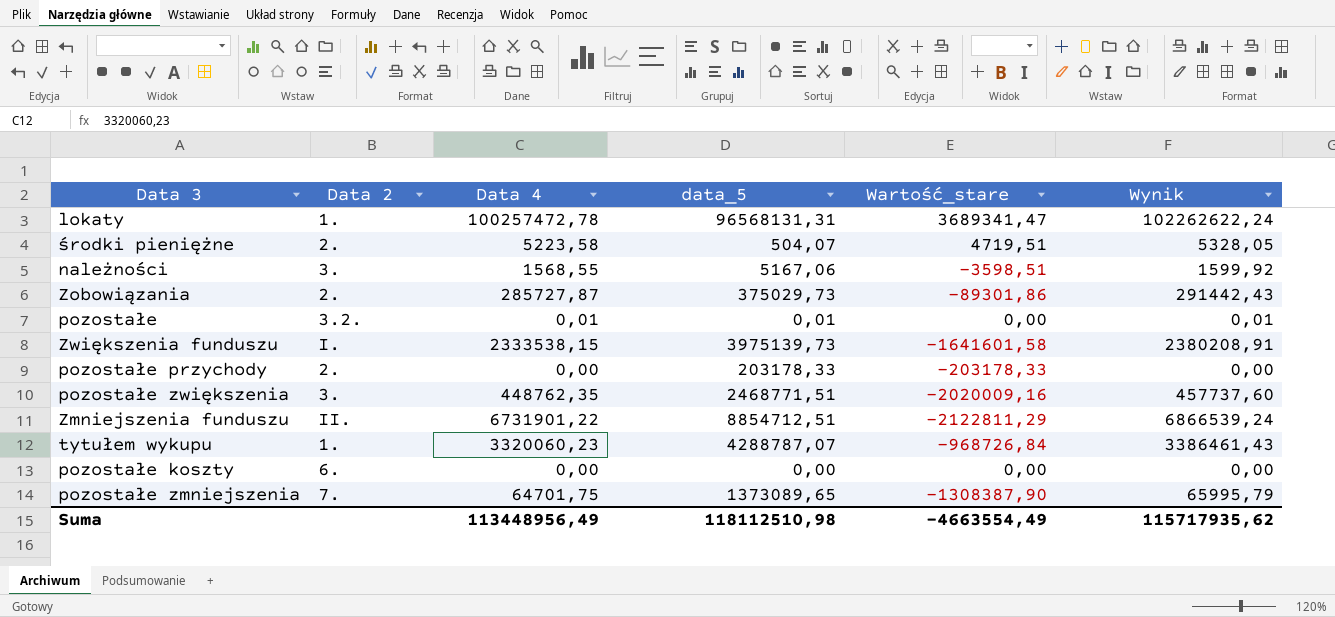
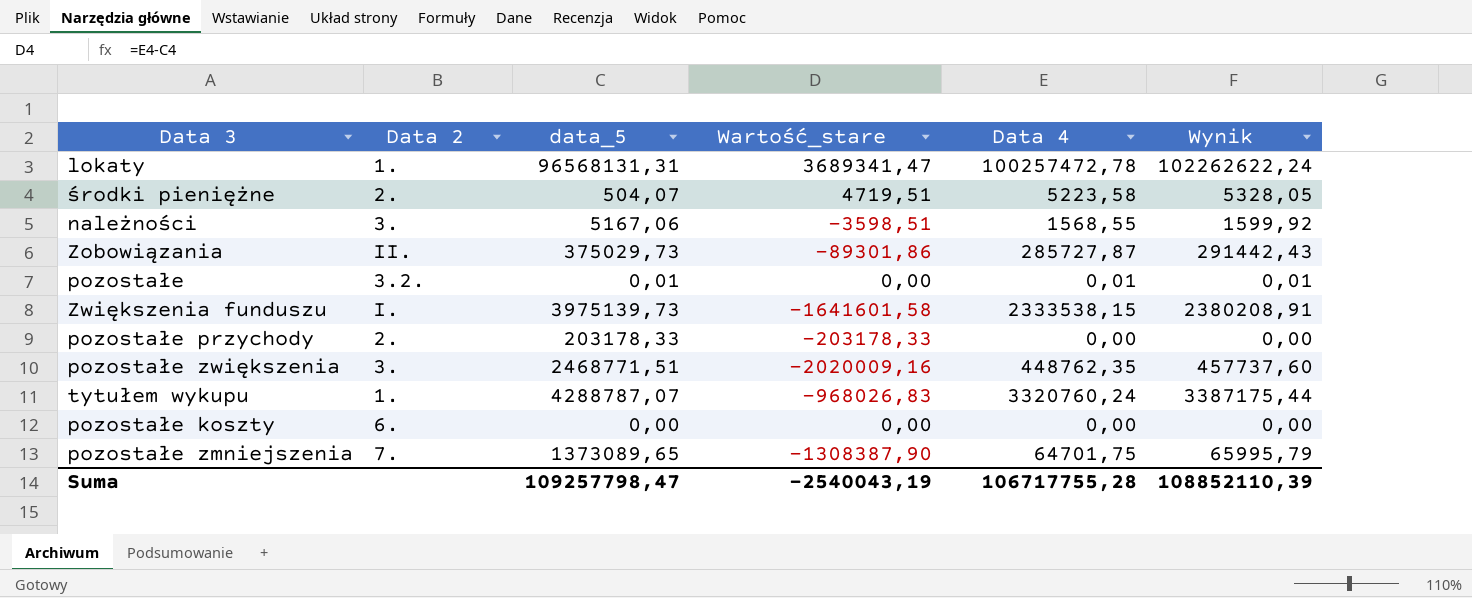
column Data 4 | position: 3 -> 5
row Zmniejszenia funduszu: II. | 6731901,22 | 8854712,51 | -2122811,29 | 6866539,24 -> none
Zobowiązania | Data 2: 2. -> II.
tytułem wykupu | Wartość_stare: -968726,84 -> -968026,83
tytułem wykupu | Data 4: 3320060,23 -> 3320760,24
tytułem wykupu | Wynik: 3386461,43 -> 3387175,44
Suma | data_5: 118112510,98 -> 109257798,47
Suma | Wartość_stare: -4663554,49 -> -2540043,19
Suma | Data 4: 113448956,49 -> 106717755,28
Suma | Wynik: 115717935,62 -> 108852110,39

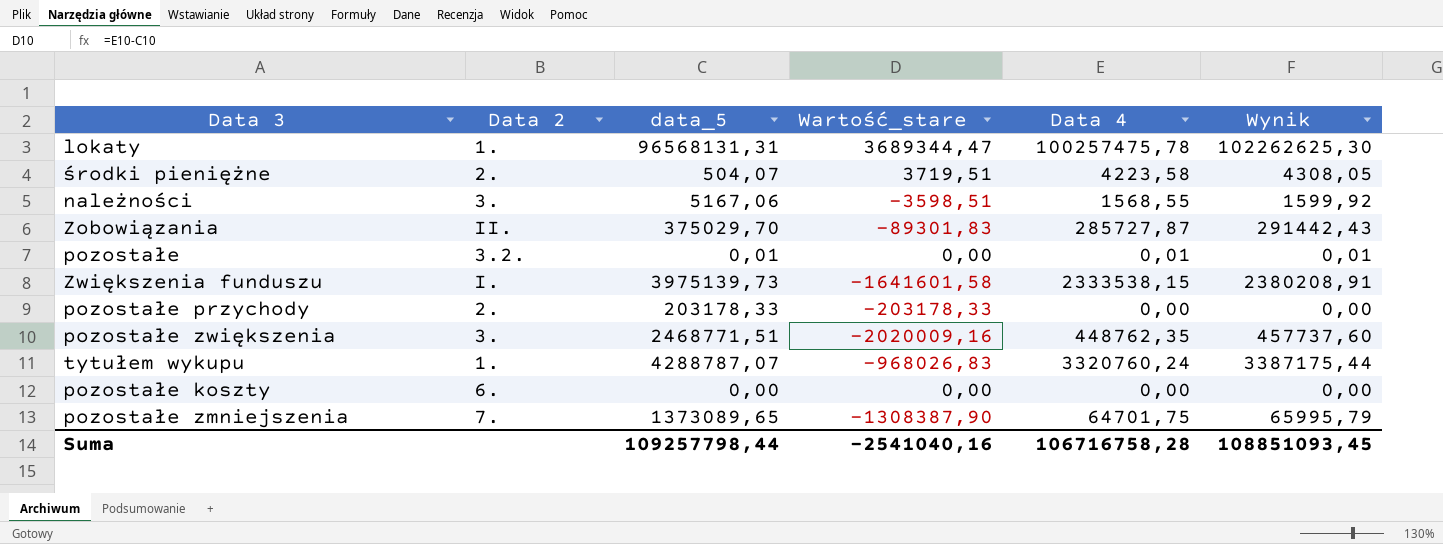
lokaty | Wartość_stare: 3689341,47 -> 3689344,47
lokaty | Data 4: 100257472,78 -> 100257475,78
lokaty | Wynik: 102262622,24 -> 102262625,30
środki pieniężne | Wartość_stare: 4719,51 -> 3719,51
środki pieniężne | Data 4: 5223,58 -> 4223,58
środki pieniężne | Wynik: 5328,05 -> 4308,05
Zobowiązania | data_5: 375029,73 -> 375029,70
Zobowiązania | Wartość_stare: -89301,86 -> -89301,83
Suma | data_5: 109257798,47 -> 109257798,44
Suma | Wartość_stare: -2540043,19 -> -2541040,16
Suma | Data 4: 106717755,28 -> 106716758,28
Suma | Wynik: 108852110,39 -> 108851093,45

